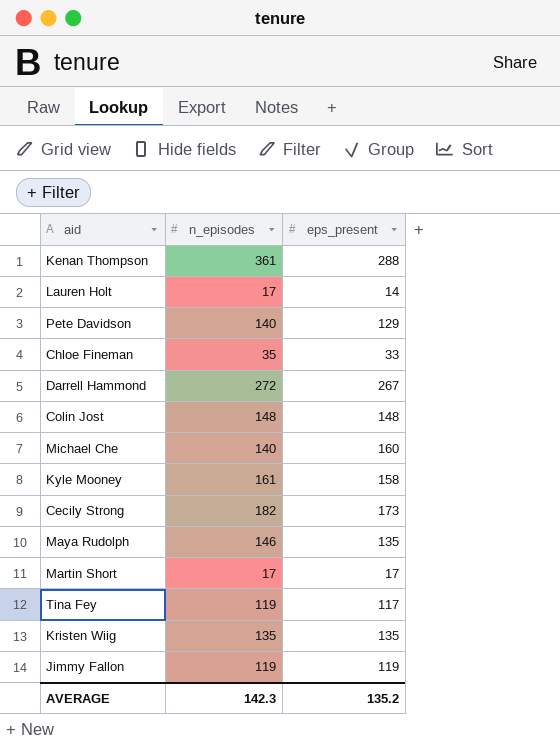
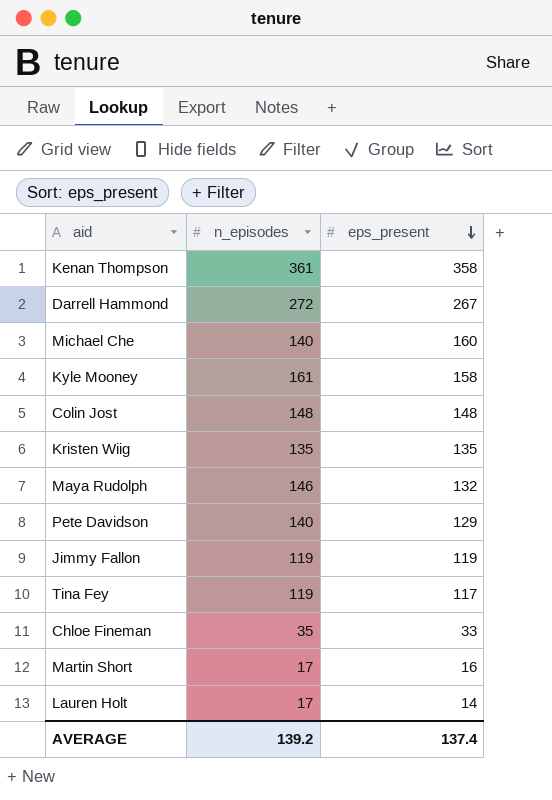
row order: none -> eps_present descending
row Cecily Strong: 182 | 173 -> none
Kenan Thompson | eps_present: 288 -> 358
Maya Rudolph | eps_present: 135 -> 132
Martin Short | eps_present: 17 -> 16
AVERAGE | n_episodes: 142.3 -> 139.2
AVERAGE | eps_present: 135.2 -> 137.4

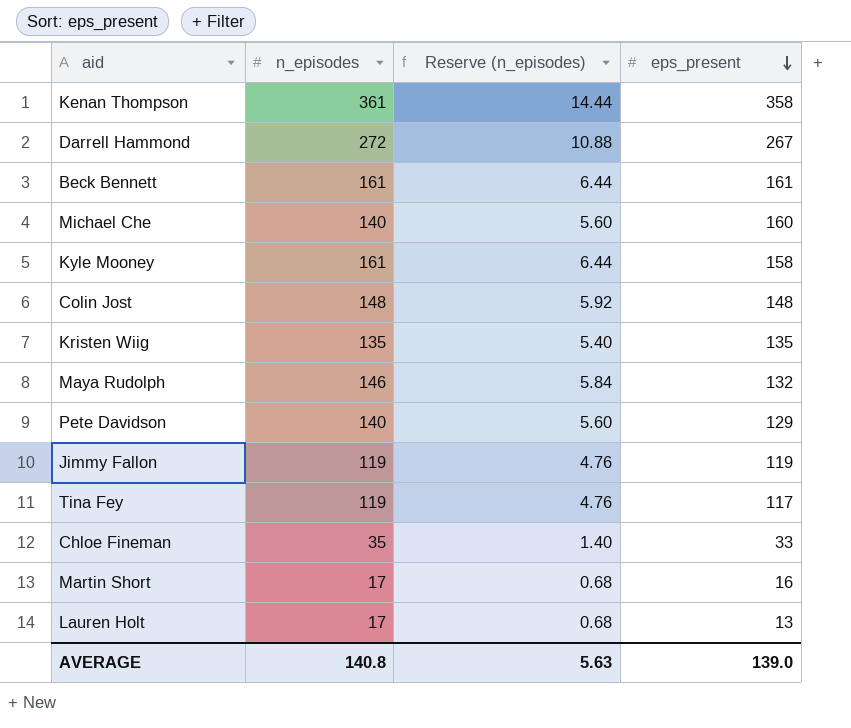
column Reserve (n_episodes) | formula: none -> [n_episodes] * 0.04
row Beck Bennett: none -> 161 | 6.44 | 161
Lauren Holt | eps_present: 14 -> 13
AVERAGE | n_episodes: 139.2 -> 140.8
AVERAGE | eps_present: 137.4 -> 139.0

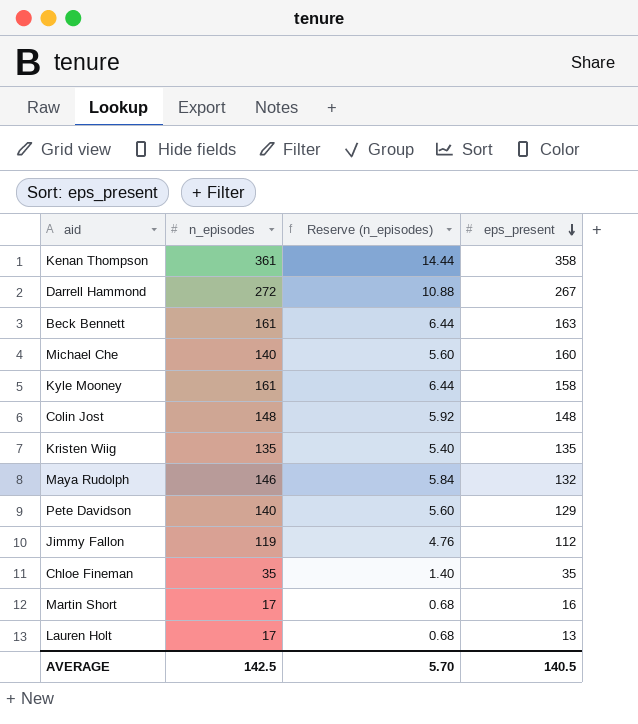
row Tina Fey: 119 | 4.76 | 117 -> none
Beck Bennett | eps_present: 161 -> 163
Jimmy Fallon | eps_present: 119 -> 112
Chloe Fineman | eps_present: 33 -> 35
AVERAGE | n_episodes: 140.8 -> 142.5
AVERAGE | Reserve (n_episodes): 5.63 -> 5.70
AVERAGE | eps_present: 139.0 -> 140.5

